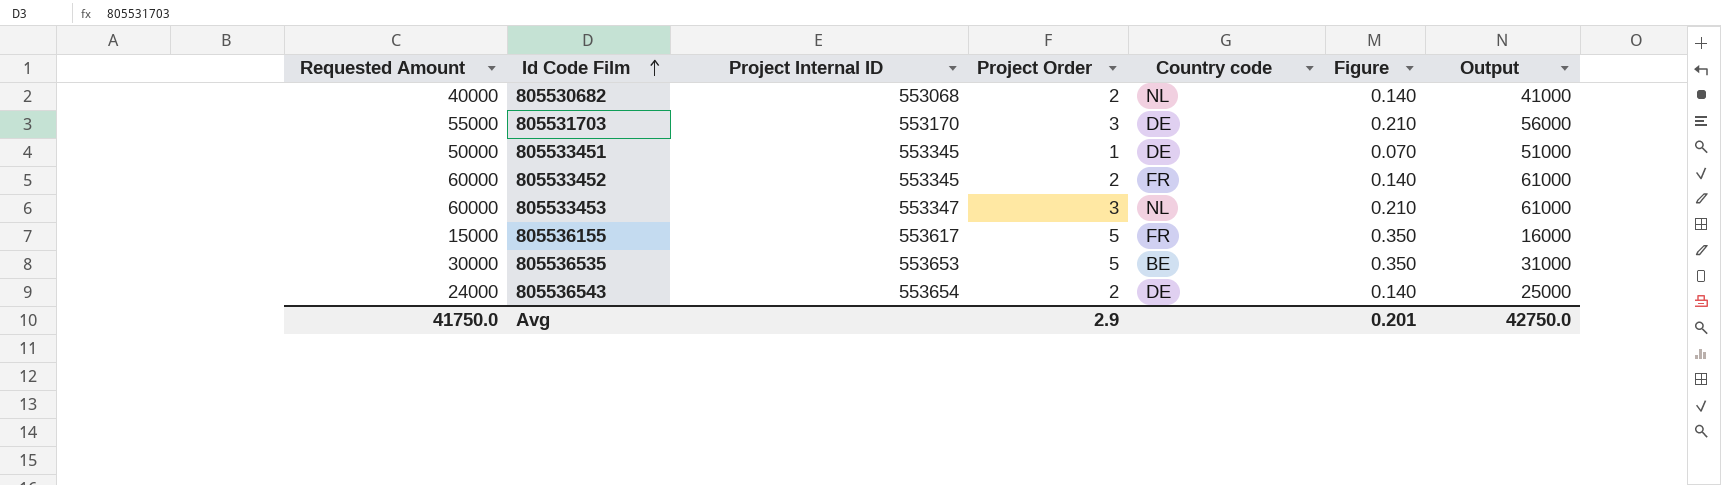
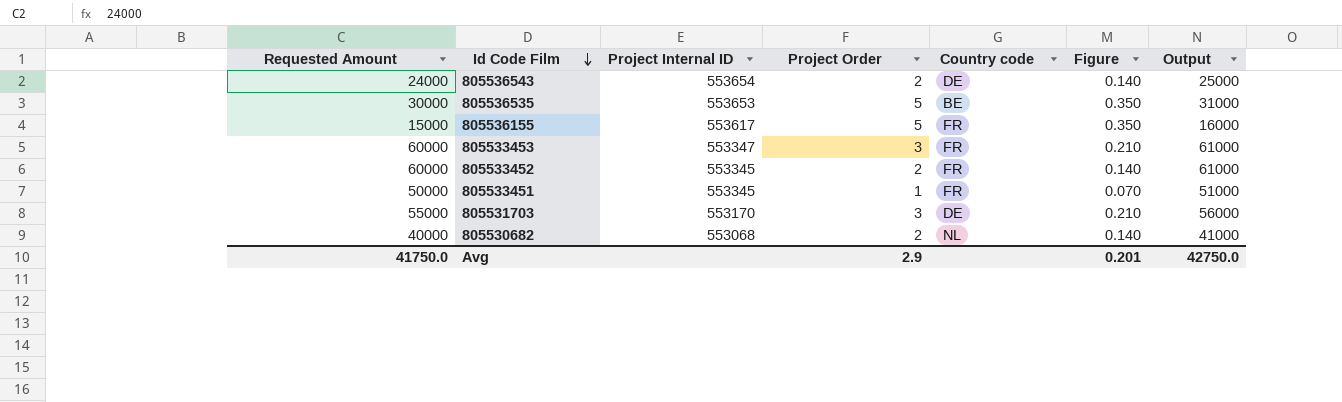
row order: Id Code Film ascending -> Id Code Film descending
805533453 | Country code: NL -> FR
805533451 | Country code: DE -> FR

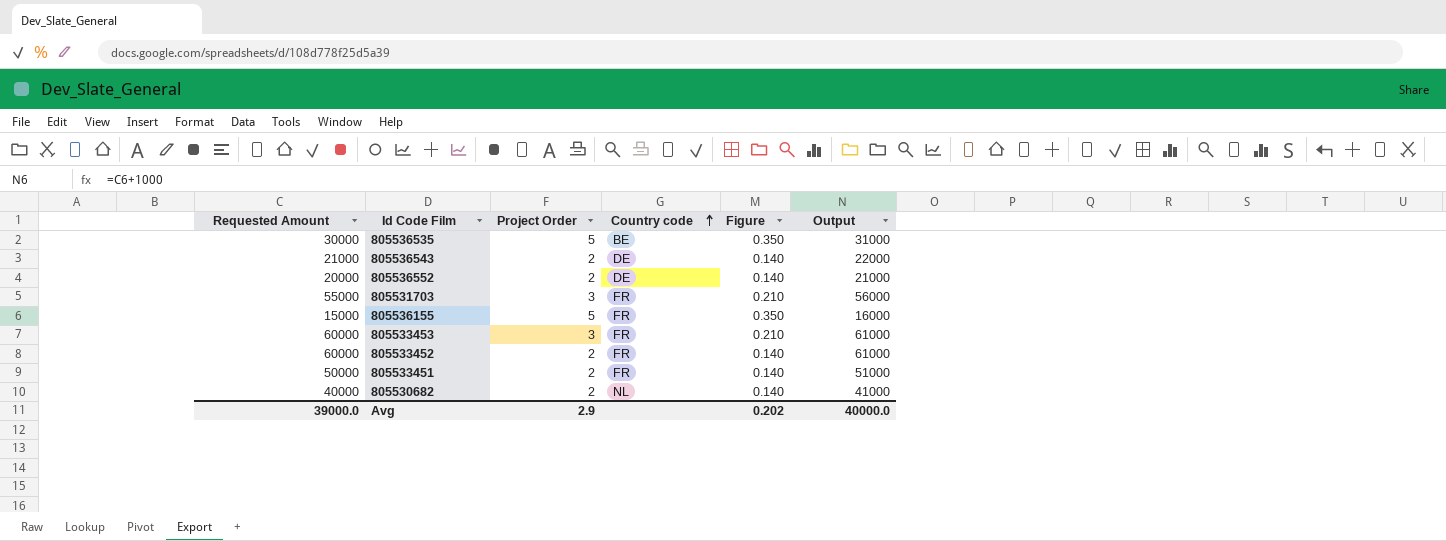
row order: Id Code Film descending -> Country code ascending
column Project Internal ID | position: 3 -> none
805536543 | Requested Amount: 24000 -> 21000
805536543 | Output: 25000 -> 22000
row 805536552: none -> 20000 | 2 | DE | 0.140 | 21000
805531703 | Country code: DE -> FR
805533451 | Project Order: 1 -> 2
805533451 | Figure: 0.070 -> 0.140
Avg | Requested Amount: 41750.0 -> 39000.0
Avg | Figure: 0.201 -> 0.202
Avg | Output: 42750.0 -> 40000.0

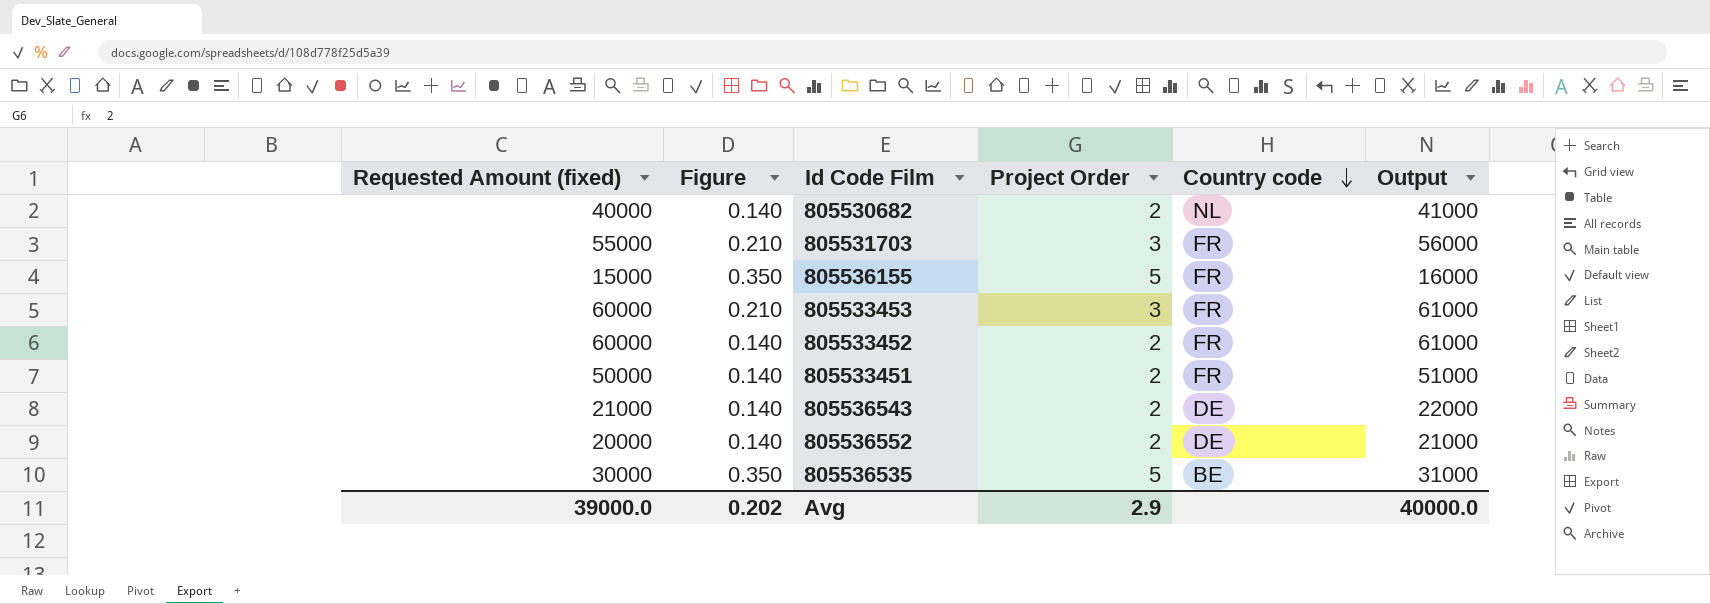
row order: Country code ascending -> Country code descending
column name: Requested Amount -> Requested Amount (fixed)
column Figure | position: 5 -> 2

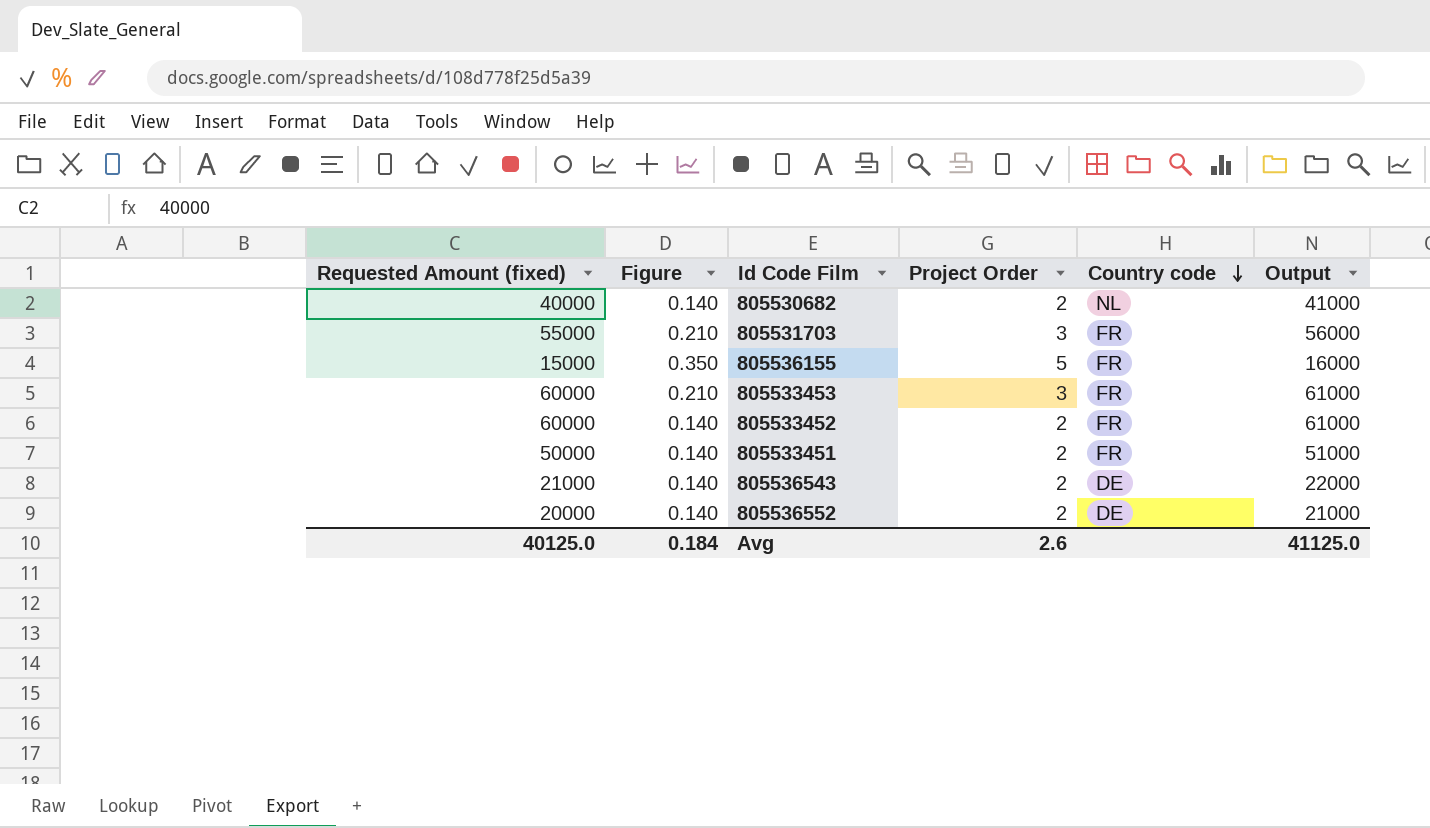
row 805536535: 30000 | 0.350 | 5 | BE | 31000 -> none
Avg | Requested Amount (fixed): 39000.0 -> 40125.0
Avg | Figure: 0.202 -> 0.184
Avg | Project Order: 2.9 -> 2.6
Avg | Output: 40000.0 -> 41125.0

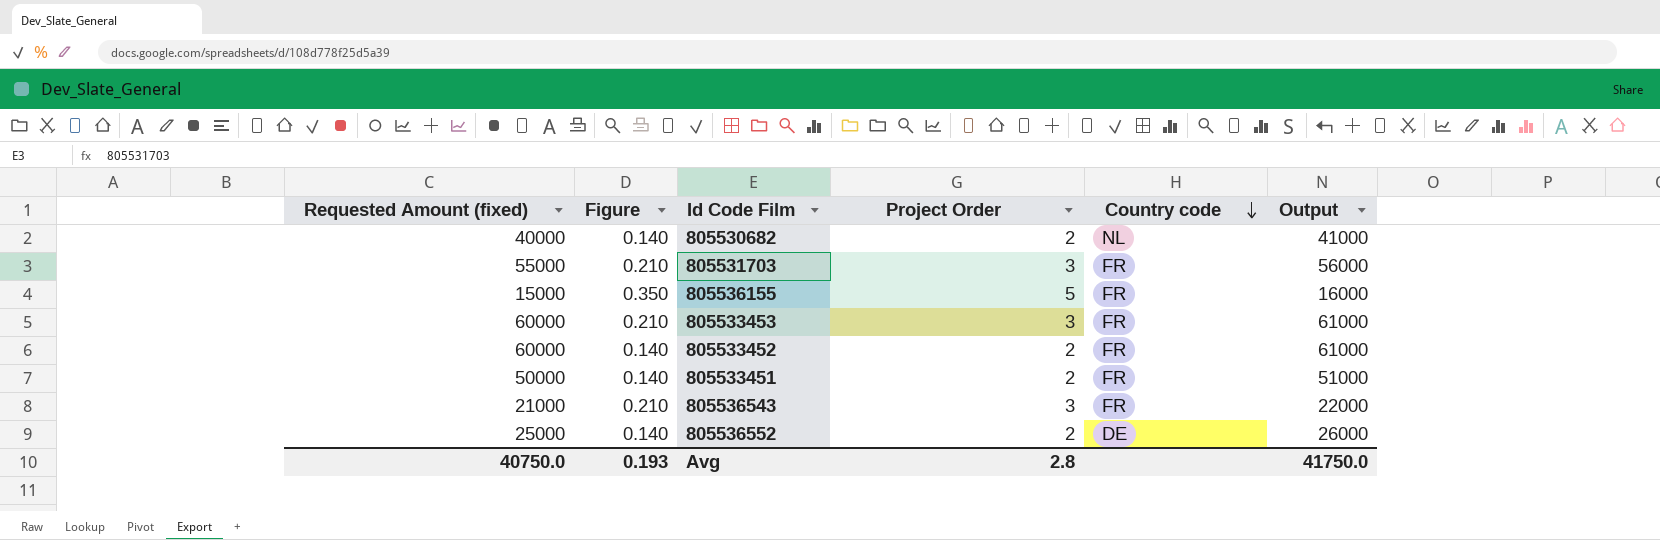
805536543 | Figure: 0.140 -> 0.210
805536543 | Project Order: 2 -> 3
805536543 | Country code: DE -> FR
805536552 | Requested Amount (fixed): 20000 -> 25000
805536552 | Output: 21000 -> 26000
Avg | Requested Amount (fixed): 40125.0 -> 40750.0
Avg | Figure: 0.184 -> 0.193
Avg | Project Order: 2.6 -> 2.8
Avg | Output: 41125.0 -> 41750.0

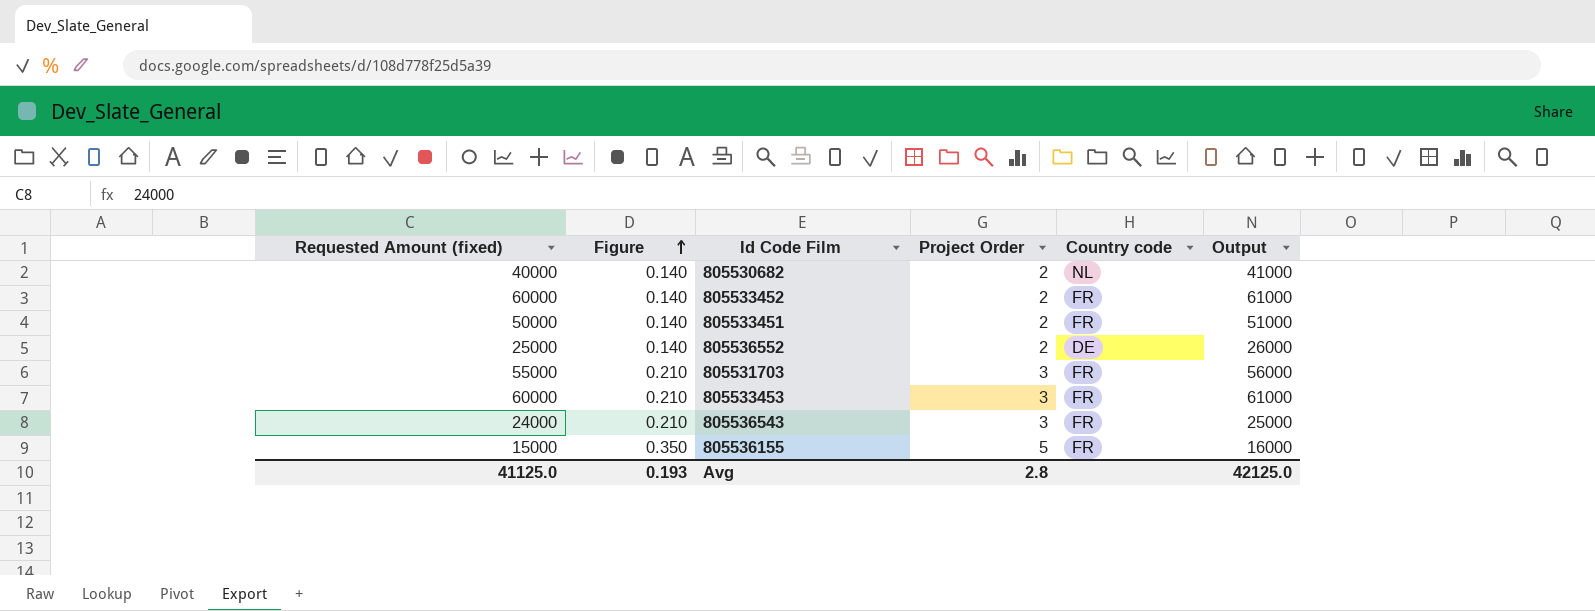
row order: Country code descending -> Figure ascending
805536543 | Requested Amount (fixed): 21000 -> 24000
805536543 | Output: 22000 -> 25000
Avg | Requested Amount (fixed): 40750.0 -> 41125.0
Avg | Output: 41750.0 -> 42125.0

